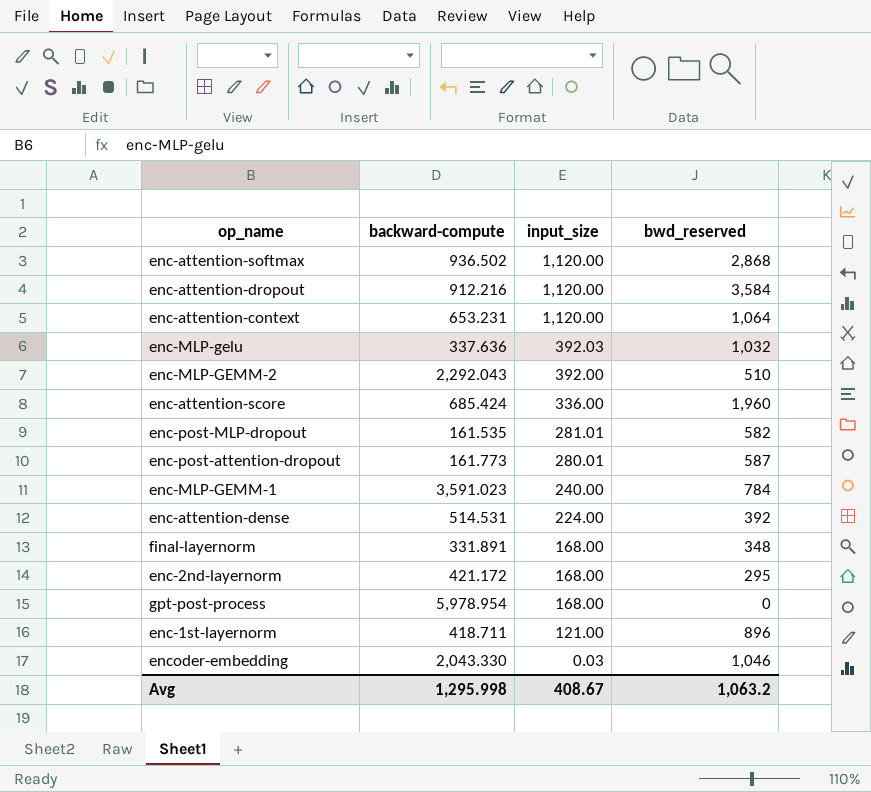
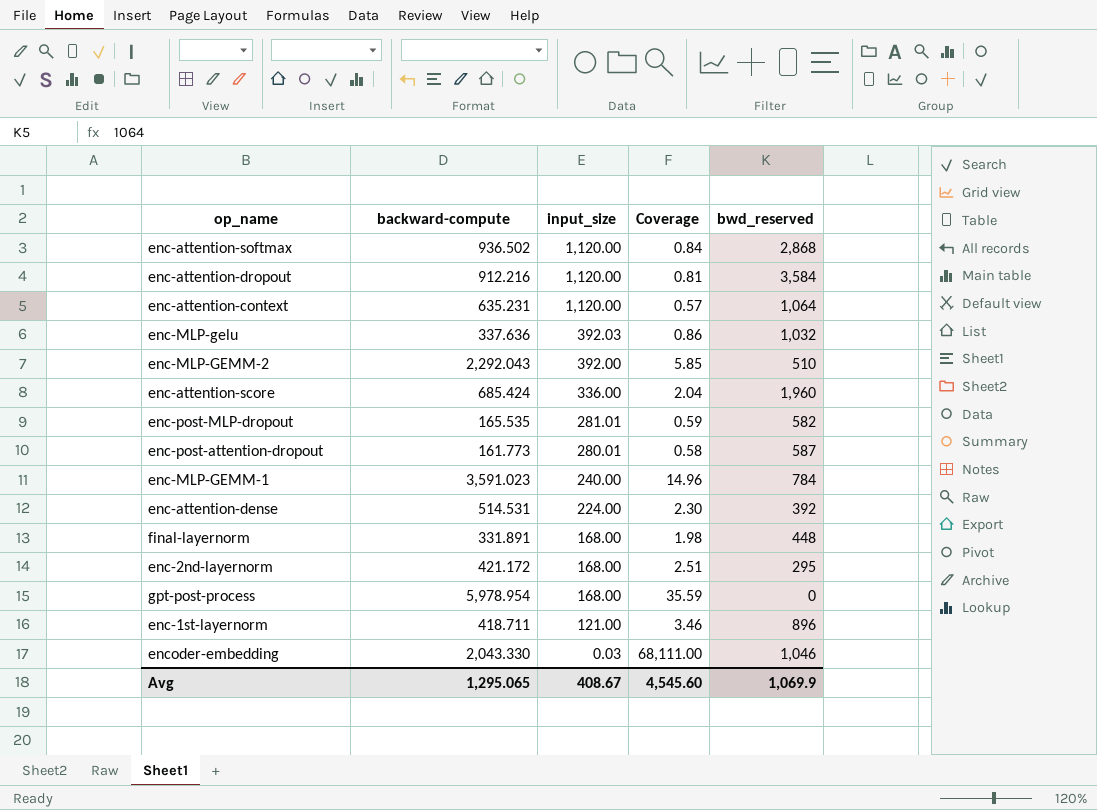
column Coverage | formula: none -> [backward-compute] / [input_size]
enc-attention-context | backward-compute: 653.231 -> 635.231
enc-post-MLP-dropout | backward-compute: 161.535 -> 165.535
final-layernorm | bwd_reserved: 348 -> 448
Avg | backward-compute: 1,295.998 -> 1,295.065
Avg | bwd_reserved: 1,063.2 -> 1,069.9

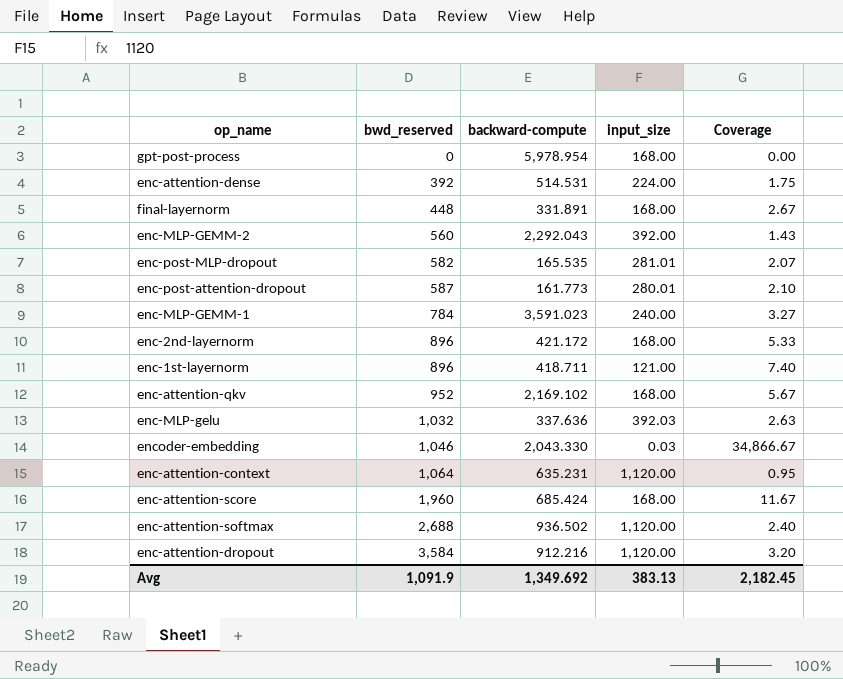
row order: input_size descending -> bwd_reserved ascending
column bwd_reserved | position: 5 -> 2
column Coverage | formula: [backward-compute] / [input_size] -> [bwd_reserved] / [input_size]
enc-MLP-GEMM-2 | bwd_reserved: 510 -> 560
enc-2nd-layernorm | bwd_reserved: 295 -> 896
row enc-attention-qkv: none -> 952 | 2,169.102 | 168.00 | 5.67
enc-attention-score | input_size: 336.00 -> 168.00
enc-attention-softmax | bwd_reserved: 2,868 -> 2,688
Avg | bwd_reserved: 1,069.9 -> 1,091.9
Avg | backward-compute: 1,295.065 -> 1,349.692
Avg | input_size: 408.67 -> 383.13
Avg | Coverage: 4,545.60 -> 2,182.45

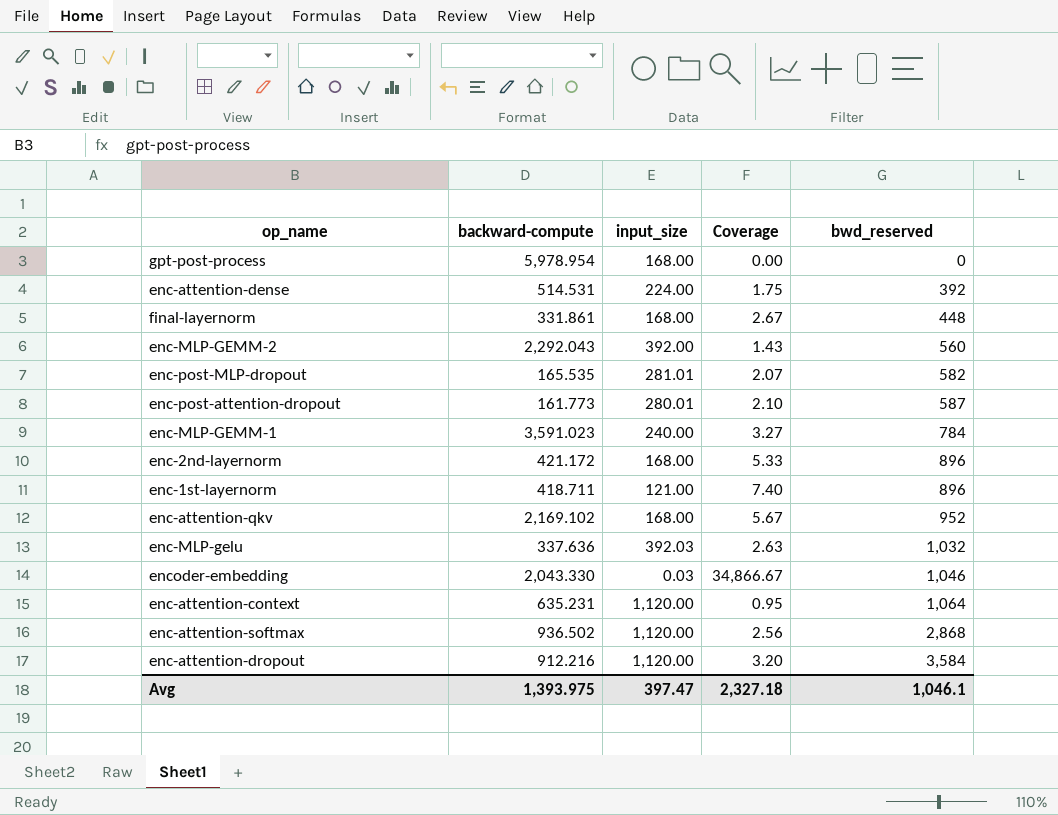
column bwd_reserved | position: 2 -> 5
row enc-attention-score: 1,960 | 685.424 | 168.00 | 11.67 -> none
final-layernorm | backward-compute: 331.891 -> 331.861
enc-attention-softmax | Coverage: 2.40 -> 2.56
enc-attention-softmax | bwd_reserved: 2,688 -> 2,868
Avg | backward-compute: 1,349.692 -> 1,393.975
Avg | input_size: 383.13 -> 397.47
Avg | Coverage: 2,182.45 -> 2,327.18
Avg | bwd_reserved: 1,091.9 -> 1,046.1

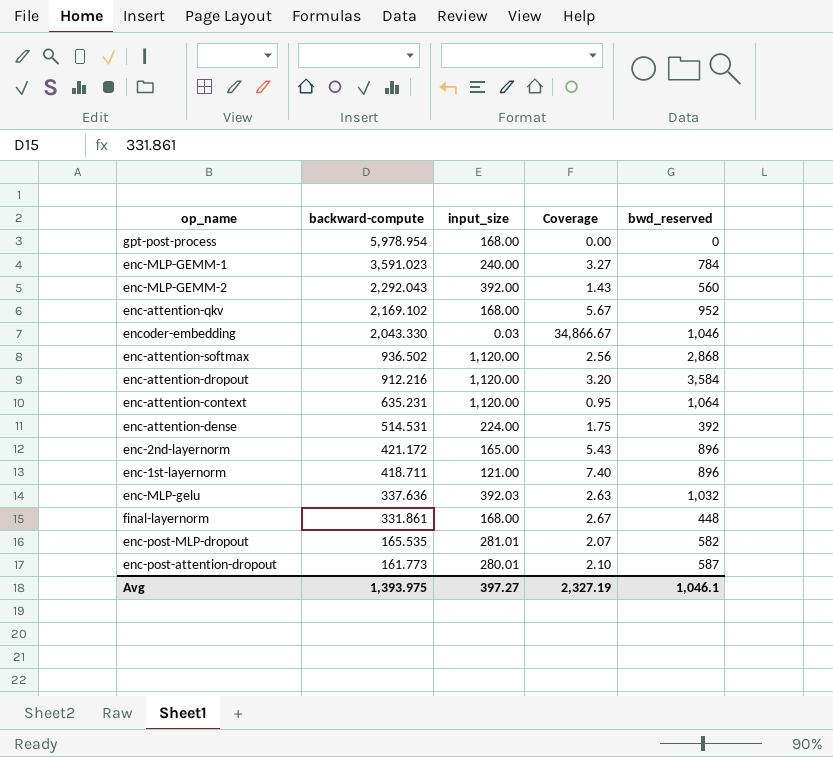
row order: bwd_reserved ascending -> backward-compute descending
enc-2nd-layernorm | input_size: 168.00 -> 165.00
enc-2nd-layernorm | Coverage: 5.33 -> 5.43
Avg | input_size: 397.47 -> 397.27
Avg | Coverage: 2,327.18 -> 2,327.19

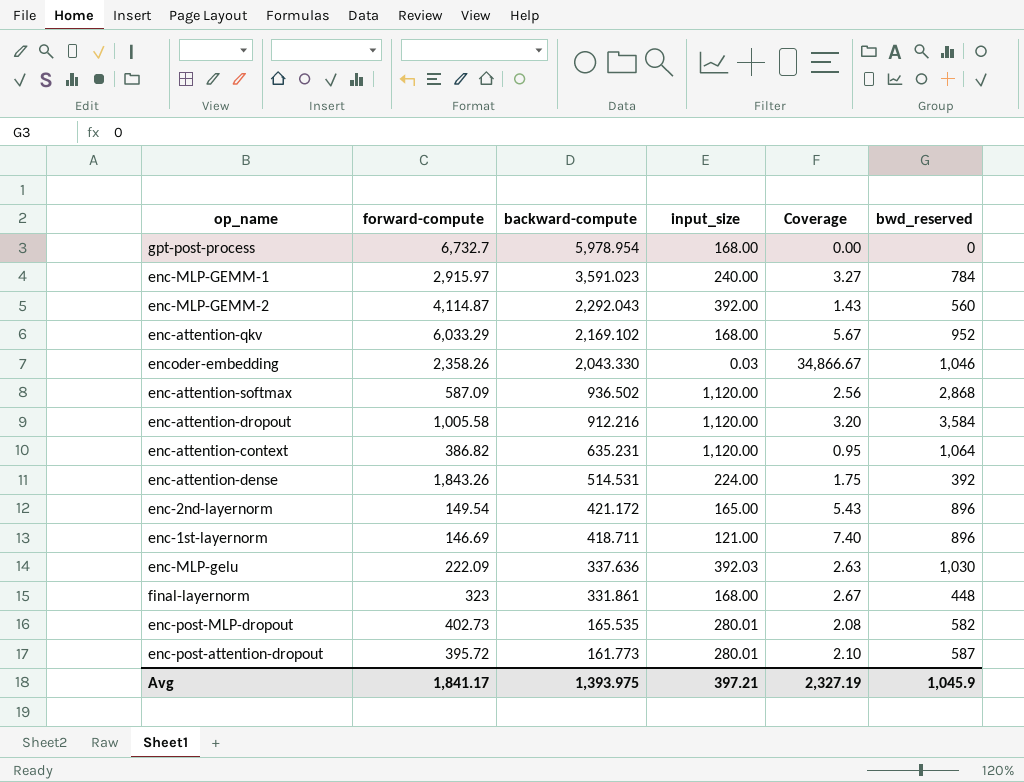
column forward-compute | position: none -> 2
enc-MLP-gelu | bwd_reserved: 1,032 -> 1,030
enc-post-MLP-dropout | input_size: 281.01 -> 280.01
enc-post-MLP-dropout | Coverage: 2.07 -> 2.08
Avg | input_size: 397.27 -> 397.21
Avg | bwd_reserved: 1,046.1 -> 1,045.9

